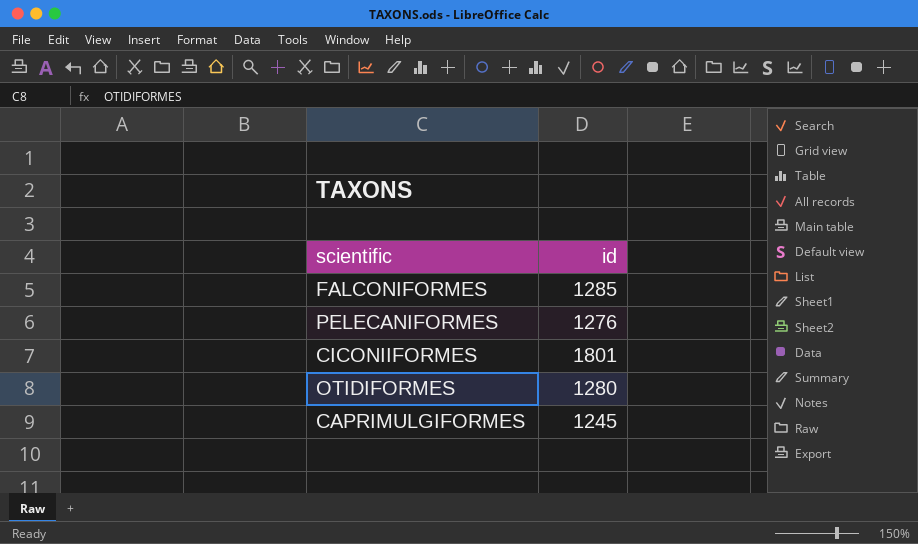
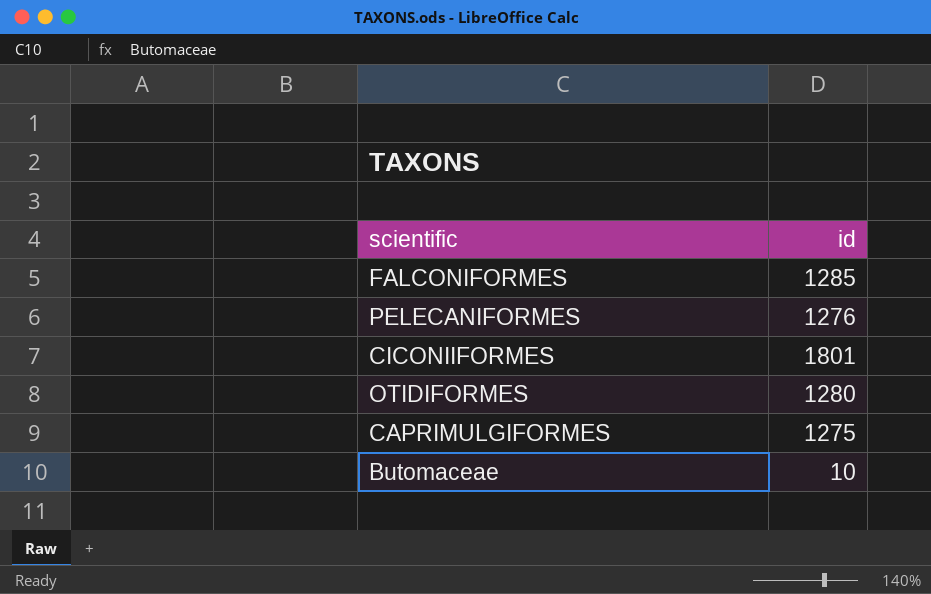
CAPRIMULGIFORMES | id: 1245 -> 1275
row Butomaceae: none -> 10

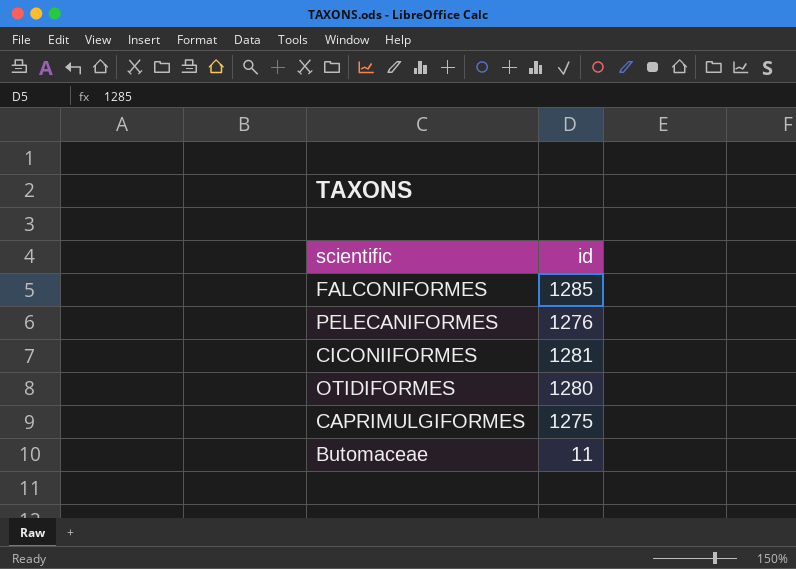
CICONIIFORMES | id: 1801 -> 1281
Butomaceae | id: 10 -> 11

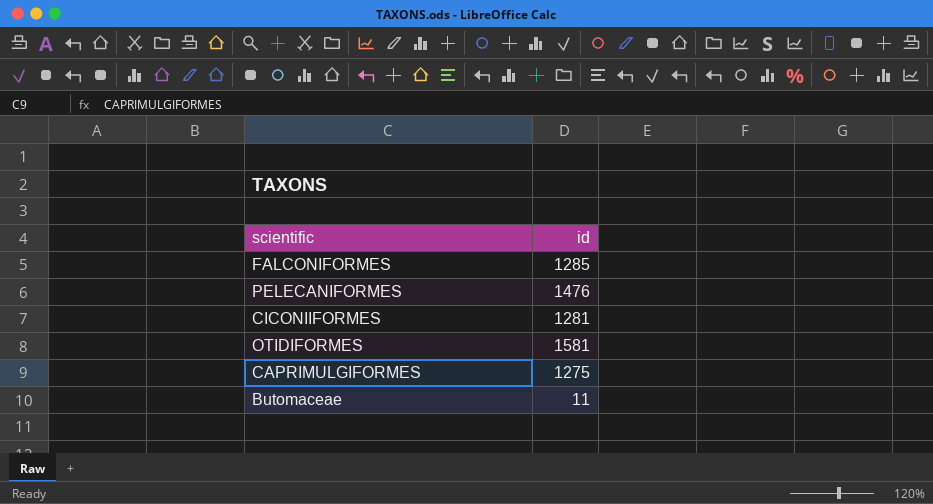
PELECANIFORMES | id: 1276 -> 1476
OTIDIFORMES | id: 1280 -> 1581

